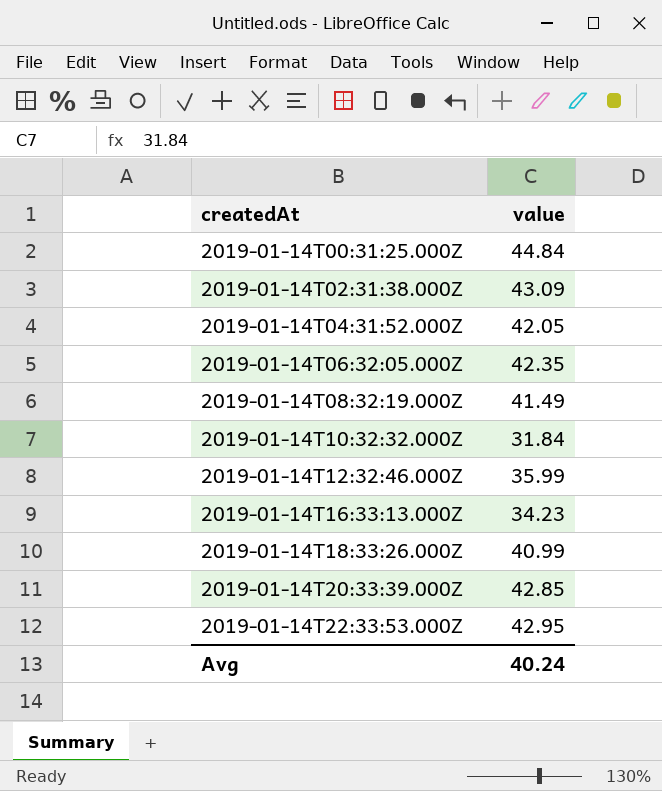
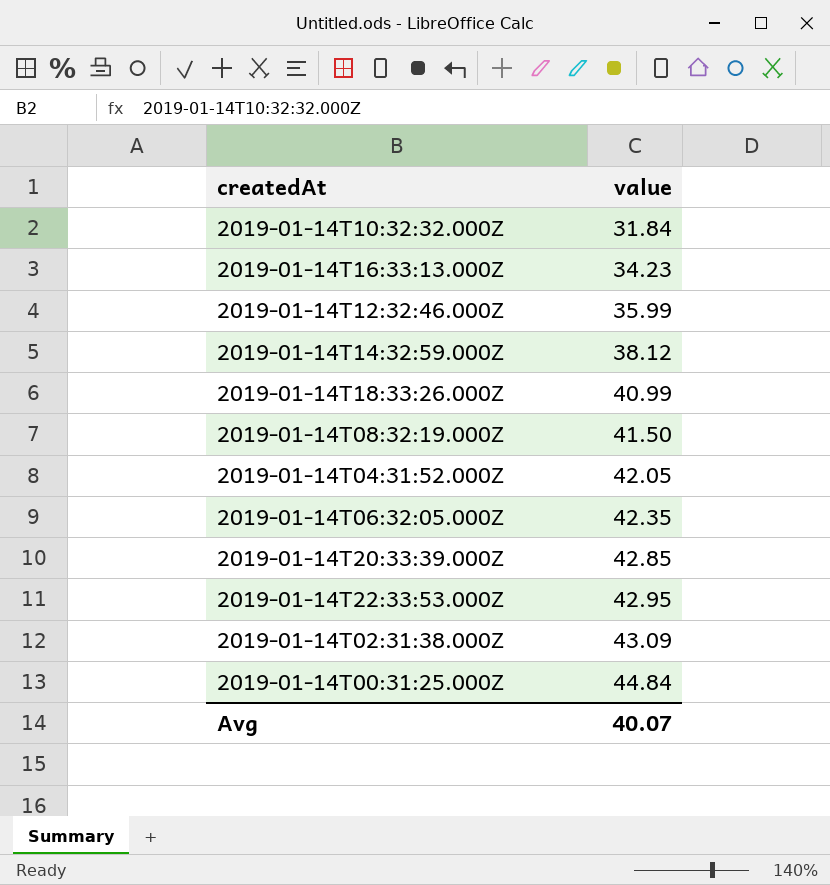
row order: createdAt ascending -> value ascending
row 2019-01-14T14:32:59.000Z: none -> 38.12
2019-01-14T08:32:19.000Z | value: 41.49 -> 41.50
Avg | value: 40.24 -> 40.07

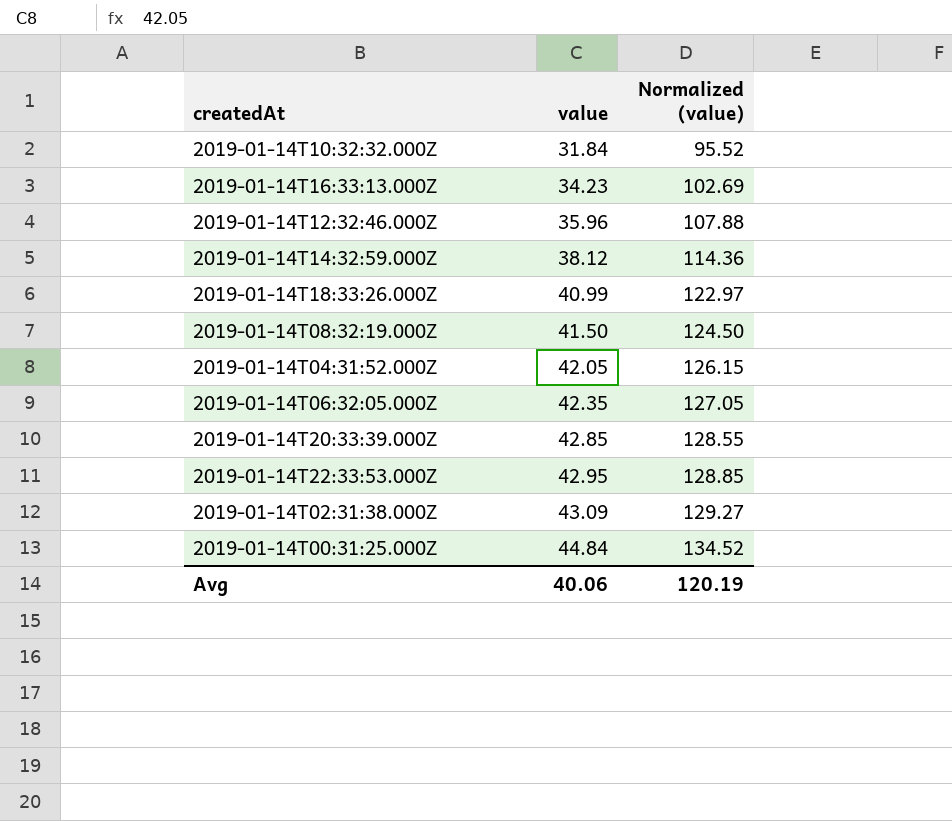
column Normalized (value) | formula: none -> [value] * 3
2019-01-14T12:32:46.000Z | value: 35.99 -> 35.96
Avg | value: 40.07 -> 40.06

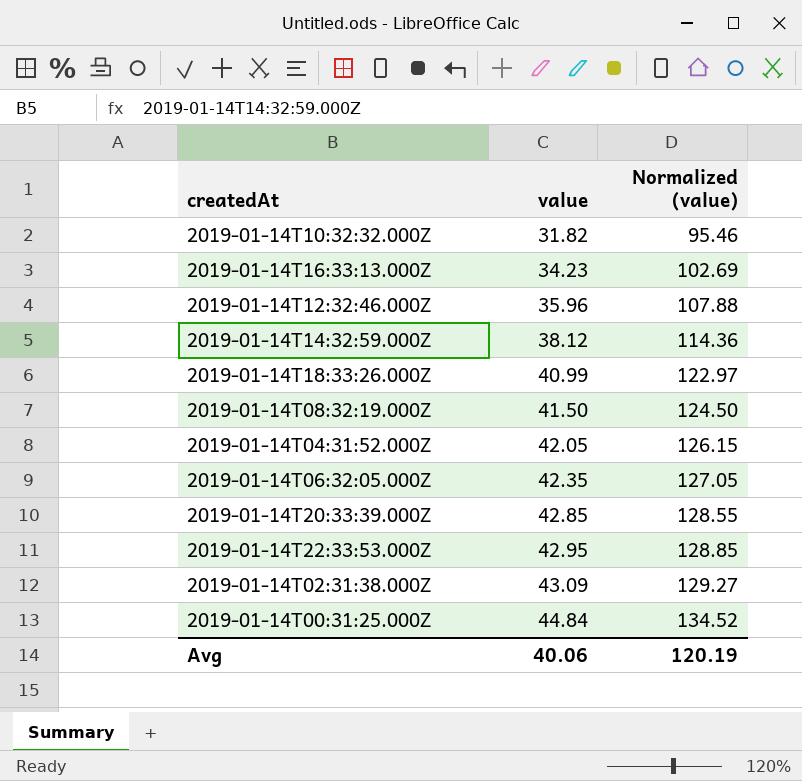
2019-01-14T10:32:32.000Z | value: 31.84 -> 31.82
2019-01-14T10:32:32.000Z | Normalized (value): 95.52 -> 95.46

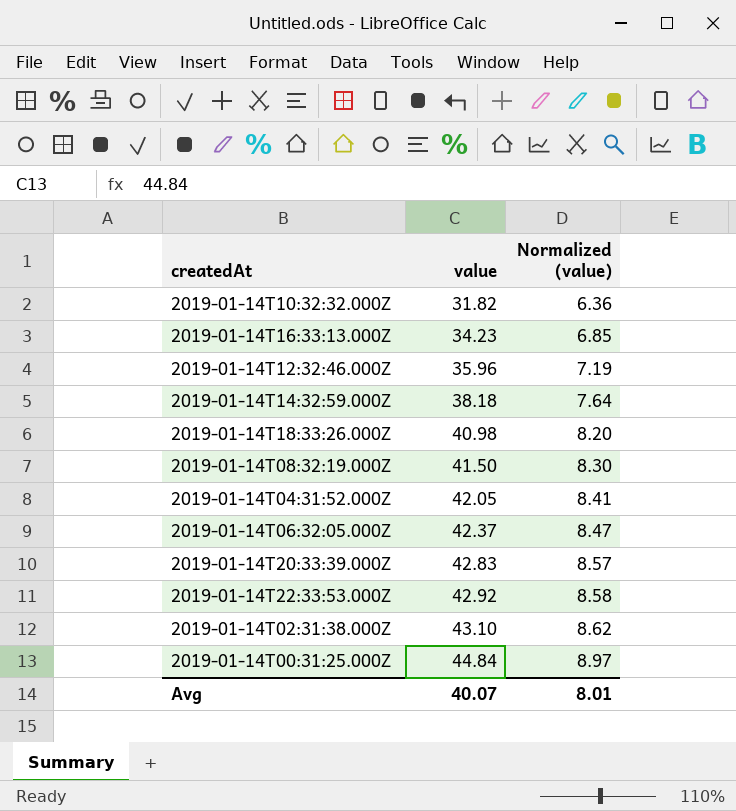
column Normalized (value) | formula: [value] * 3 -> [value] * 0.2
2019-01-14T14:32:59.000Z | value: 38.12 -> 38.18
2019-01-14T18:33:26.000Z | value: 40.99 -> 40.98
2019-01-14T06:32:05.000Z | value: 42.35 -> 42.37
2019-01-14T20:33:39.000Z | value: 42.85 -> 42.83
2019-01-14T22:33:53.000Z | value: 42.95 -> 42.92
2019-01-14T02:31:38.000Z | value: 43.09 -> 43.10
Avg | value: 40.06 -> 40.07
Avg | Normalized (value): 120.19 -> 8.01

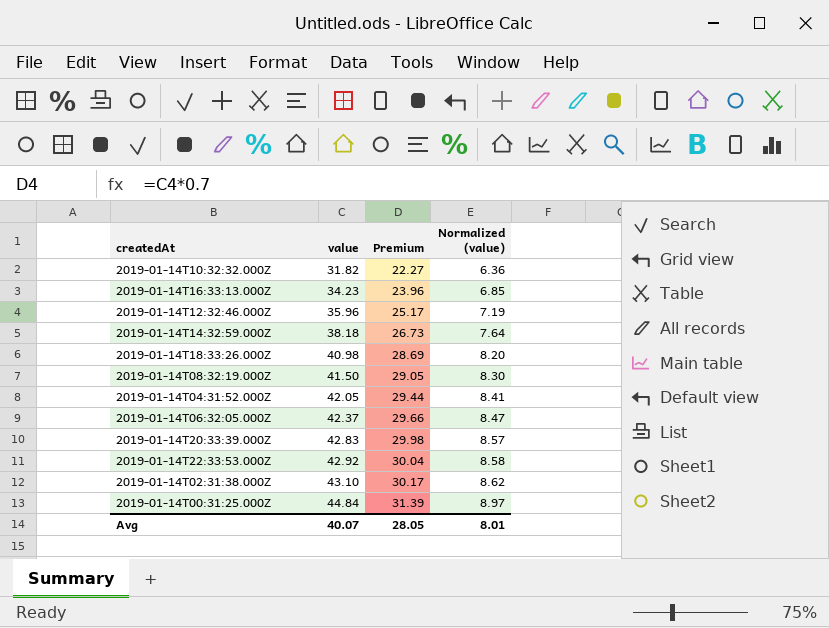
column Premium | formula: none -> [value] * 0.7

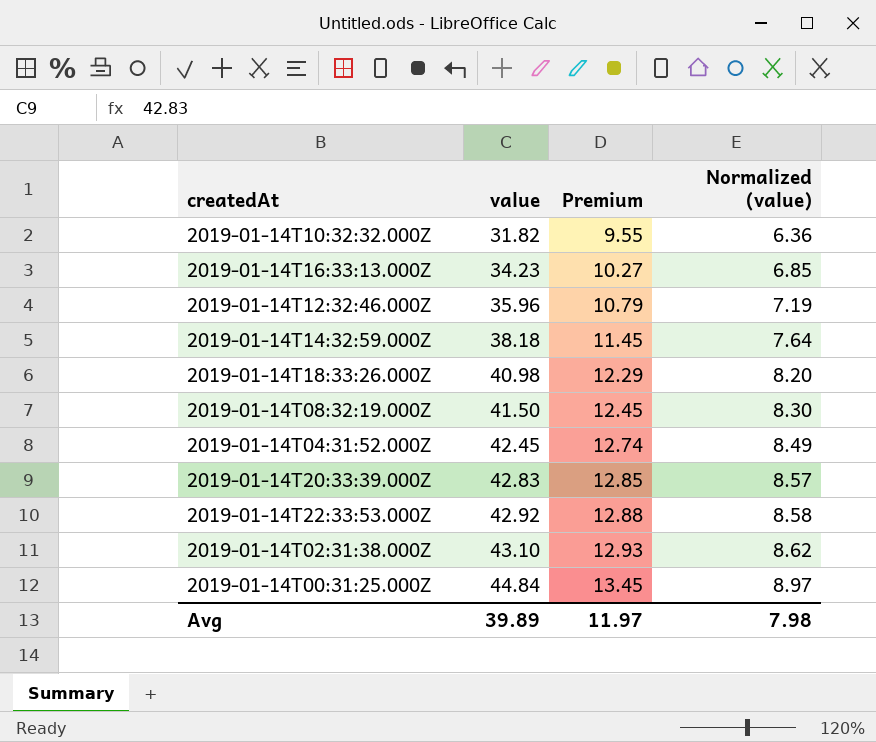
column Premium | formula: [value] * 0.7 -> [value] * 0.3
row 2019-01-14T06:32:05.000Z: 42.37 | 29.66 | 8.47 -> none
2019-01-14T04:31:52.000Z | value: 42.05 -> 42.45
2019-01-14T04:31:52.000Z | Normalized (value): 8.41 -> 8.49
Avg | value: 40.07 -> 39.89
Avg | Premium: 28.05 -> 11.97
Avg | Normalized (value): 8.01 -> 7.98

